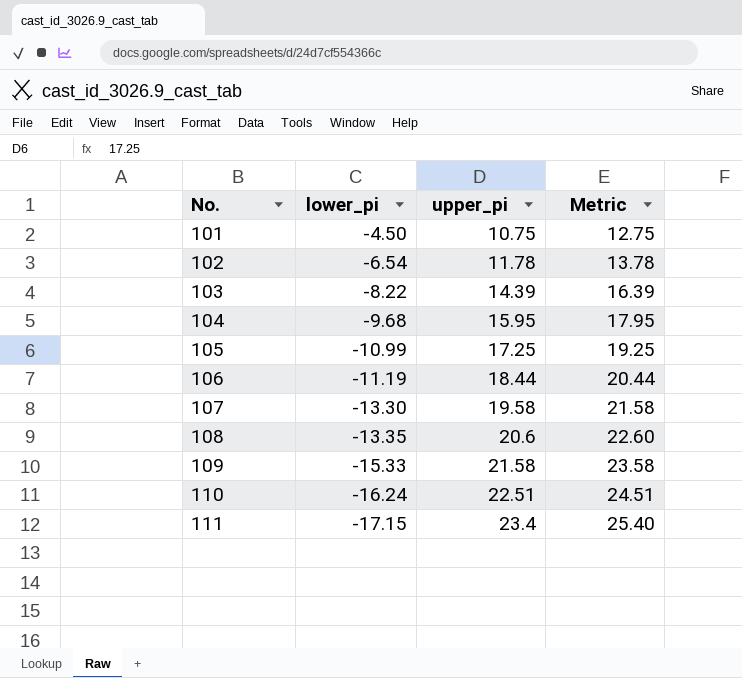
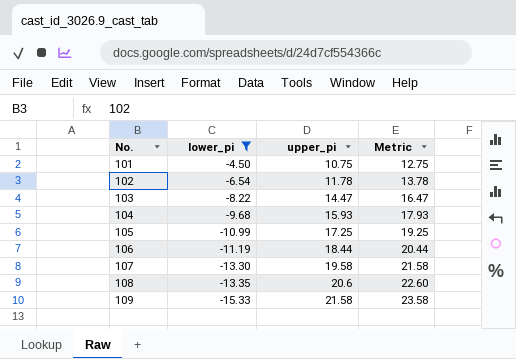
filter: none -> lower_pi >= -15.33
103 | upper_pi: 14.39 -> 14.47
103 | Metric: 16.39 -> 16.47
104 | upper_pi: 15.95 -> 15.93
104 | Metric: 17.95 -> 17.93

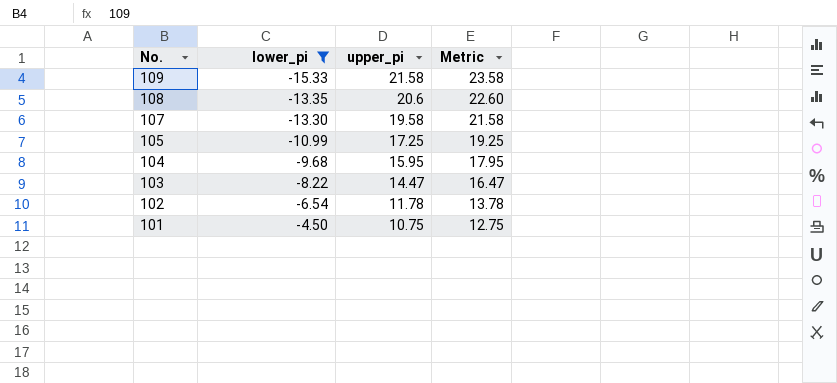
row order: No. ascending -> No. descending
row 106: -11.19 | 18.44 | 20.44 -> none
104 | upper_pi: 15.93 -> 15.95
104 | Metric: 17.93 -> 17.95

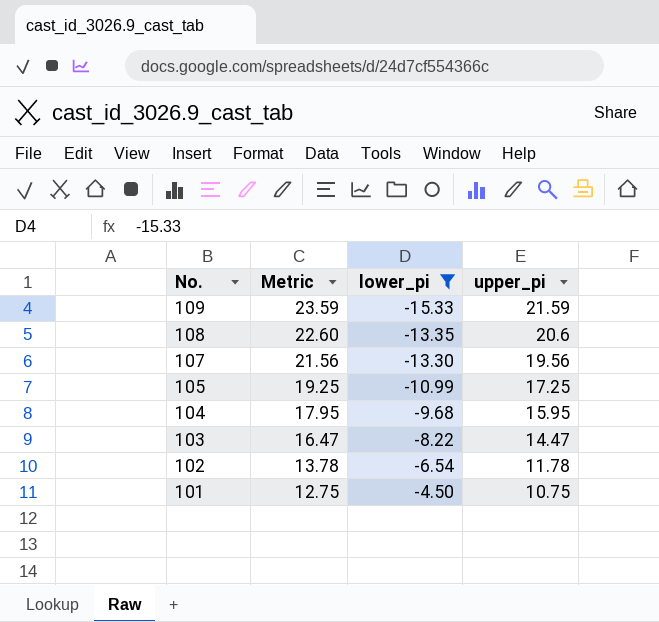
column Metric | position: 4 -> 2
109 | Metric: 23.58 -> 23.59
109 | upper_pi: 21.58 -> 21.59
107 | Metric: 21.58 -> 21.56
107 | upper_pi: 19.58 -> 19.56

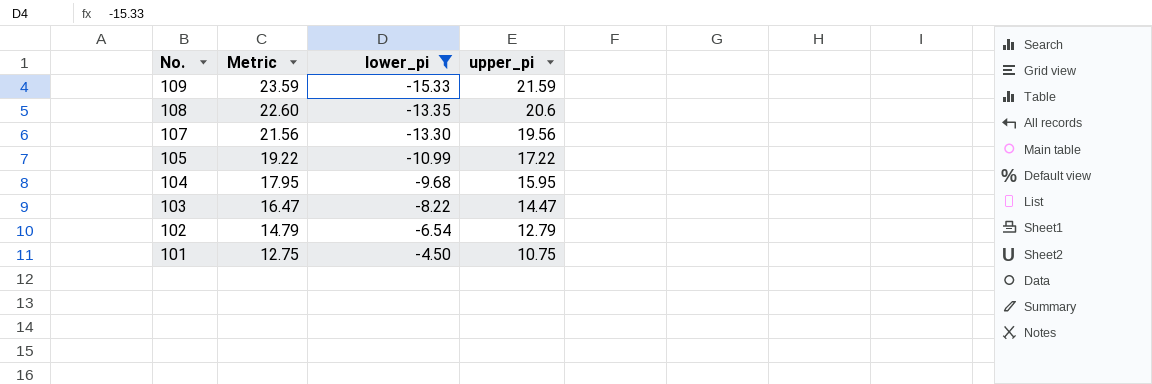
105 | Metric: 19.25 -> 19.22
105 | upper_pi: 17.25 -> 17.22
102 | Metric: 13.78 -> 14.79
102 | upper_pi: 11.78 -> 12.79

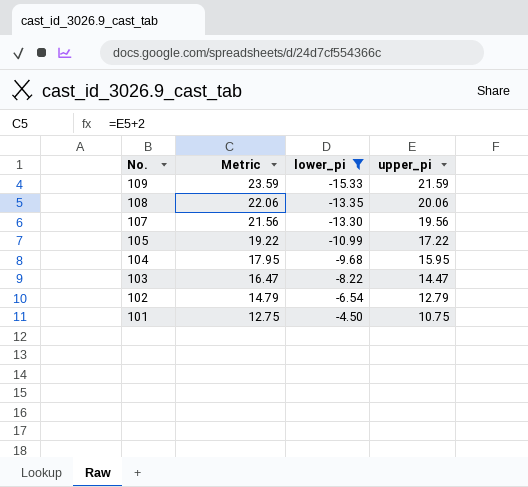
108 | Metric: 22.60 -> 22.06
108 | upper_pi: 20.6 -> 20.06

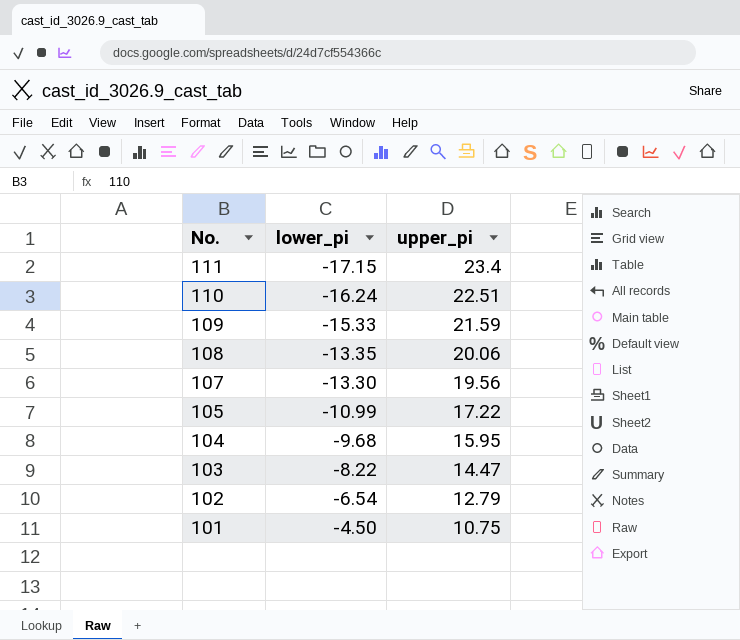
filter: lower_pi >= -15.33 -> none
column Metric | formula: [upper_pi] + 2 -> none

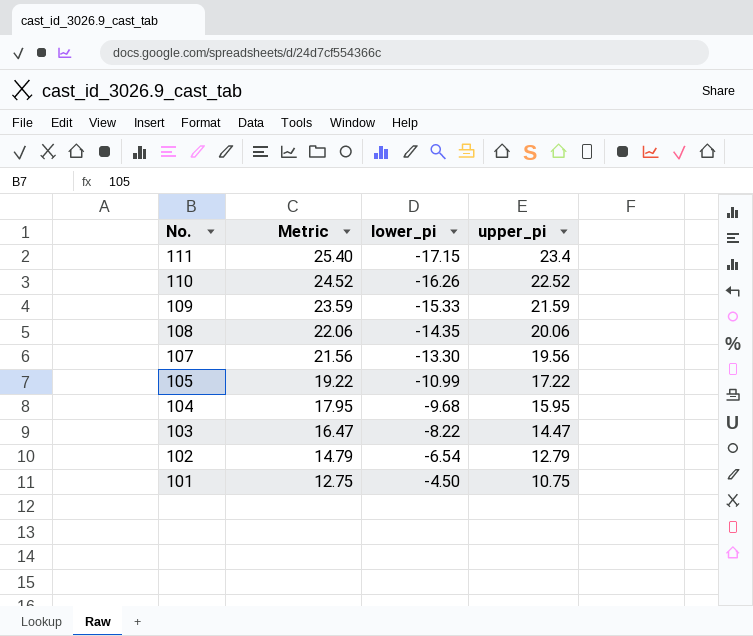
column Metric | formula: none -> [upper_pi] + 2
110 | lower_pi: -16.24 -> -16.26
110 | upper_pi: 22.51 -> 22.52
108 | lower_pi: -13.35 -> -14.35

